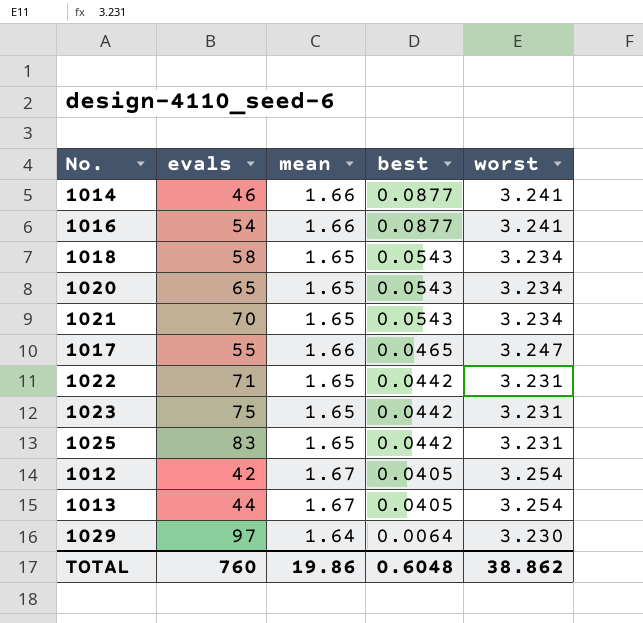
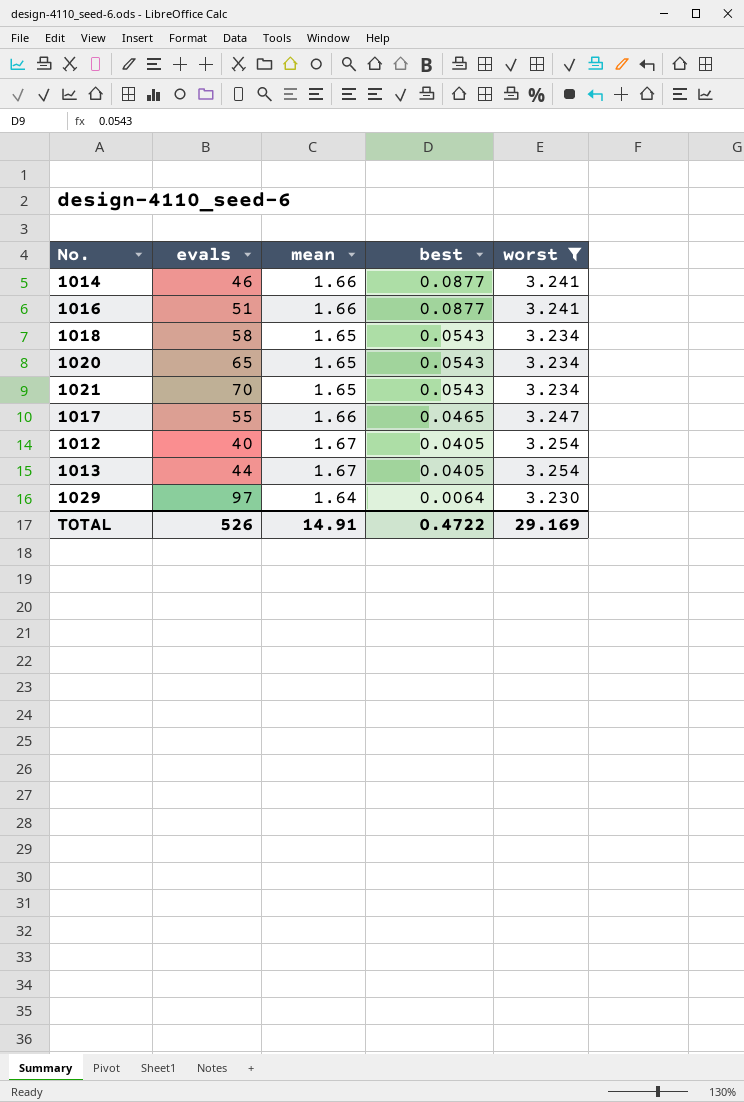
filter: none -> worst != 3.231
1016 | evals: 54 -> 51
1012 | evals: 42 -> 40
TOTAL | evals: 760 -> 526
TOTAL | mean: 19.86 -> 14.91
TOTAL | best: 0.6048 -> 0.4722
TOTAL | worst: 38.862 -> 29.169

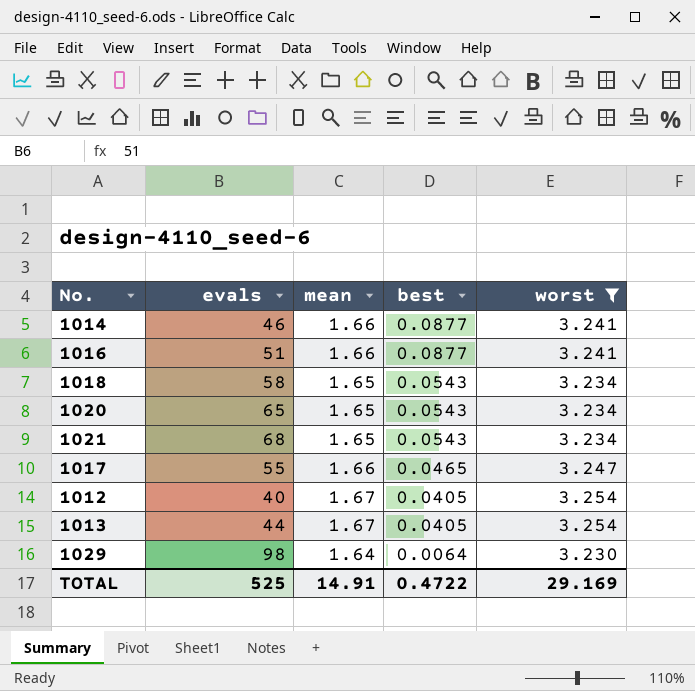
1021 | evals: 70 -> 68
1029 | evals: 97 -> 98
TOTAL | evals: 526 -> 525

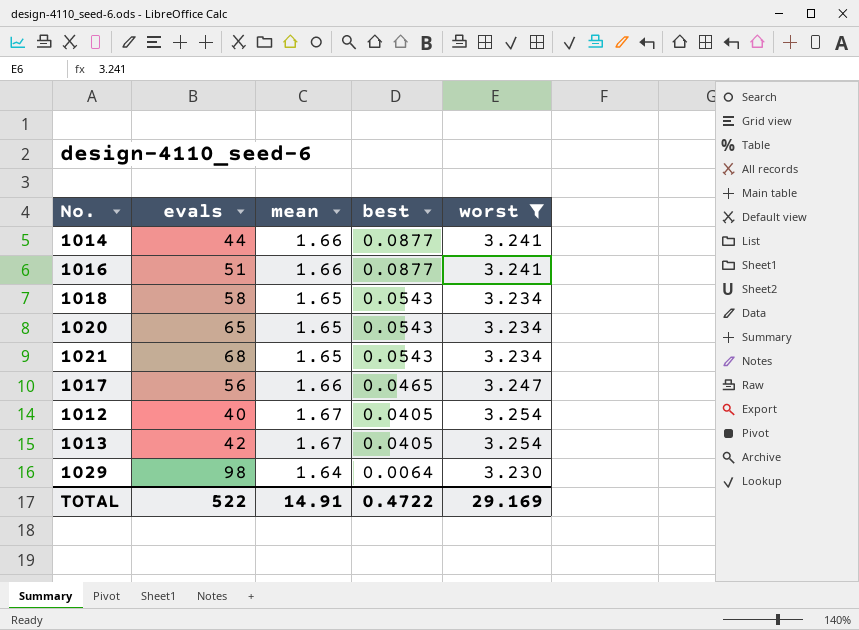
1014 | evals: 46 -> 44
1017 | evals: 55 -> 56
1013 | evals: 44 -> 42
TOTAL | evals: 525 -> 522

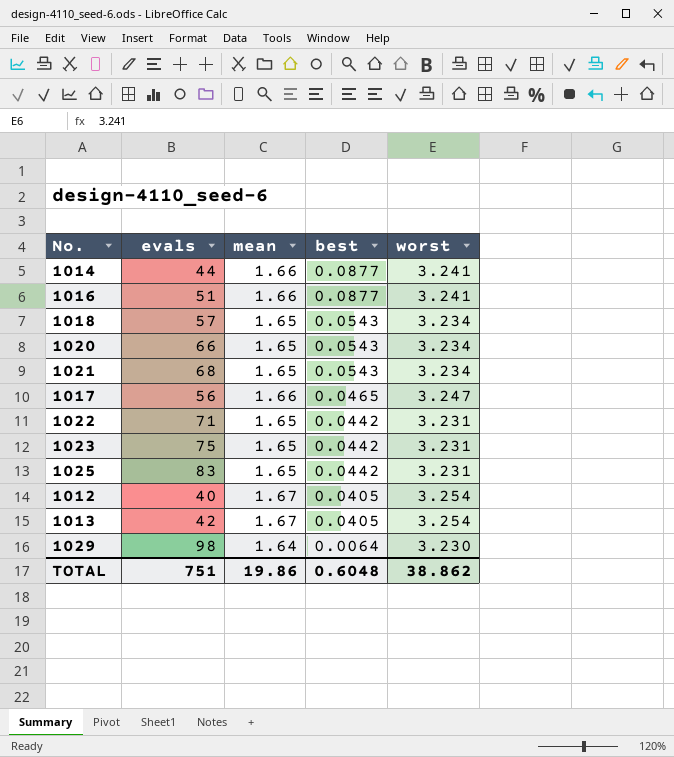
filter: worst != 3.231 -> none
1018 | evals: 58 -> 57
1020 | evals: 65 -> 66
TOTAL | evals: 522 -> 751
TOTAL | mean: 14.91 -> 19.86
TOTAL | best: 0.4722 -> 0.6048
TOTAL | worst: 29.169 -> 38.862

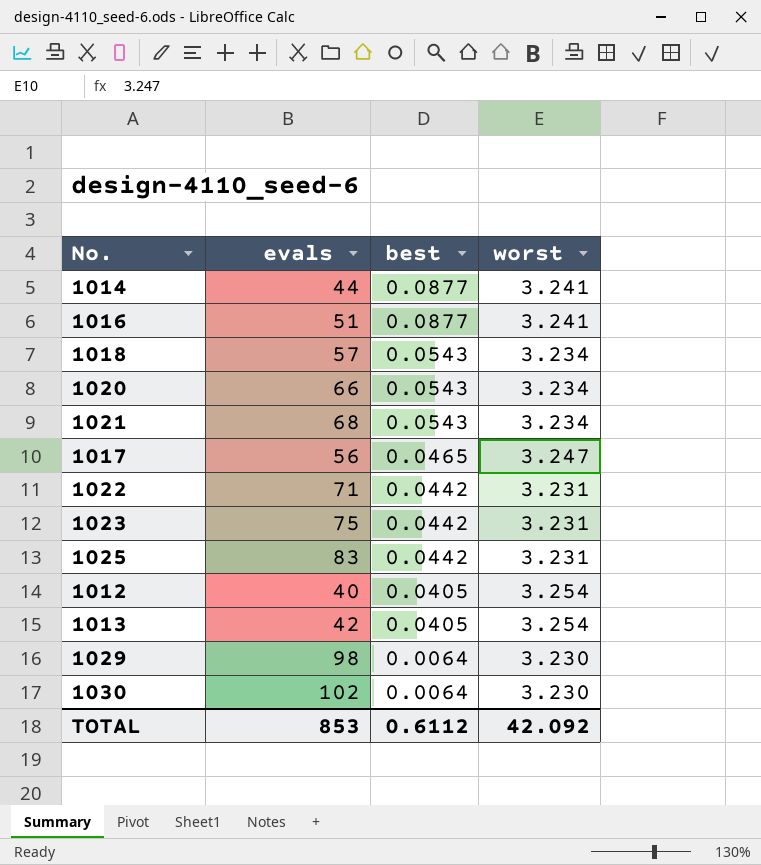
column mean | position: 3 -> none
row 1030: none -> 102 | 0.0064 | 3.230
TOTAL | evals: 751 -> 853
TOTAL | best: 0.6048 -> 0.6112
TOTAL | worst: 38.862 -> 42.092

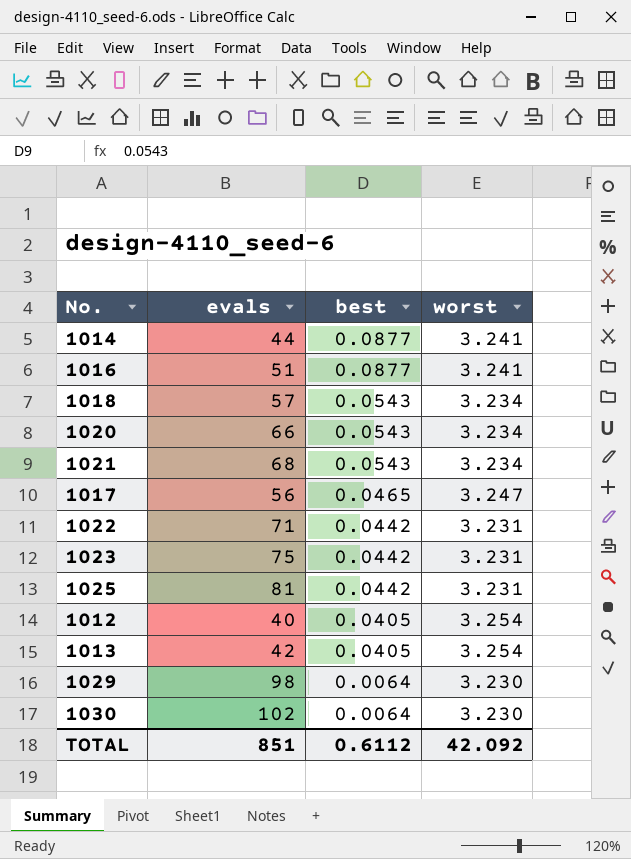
1025 | evals: 83 -> 81
TOTAL | evals: 853 -> 851

